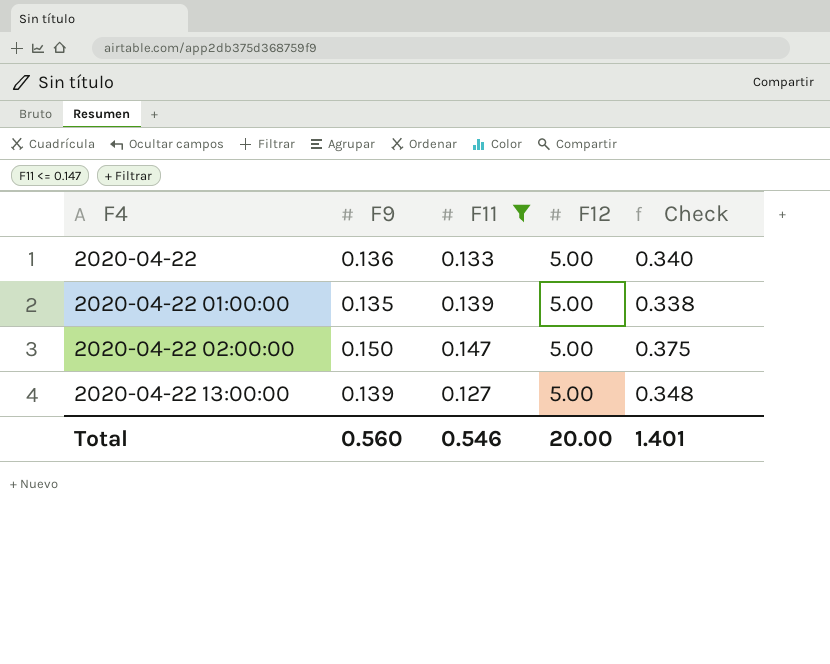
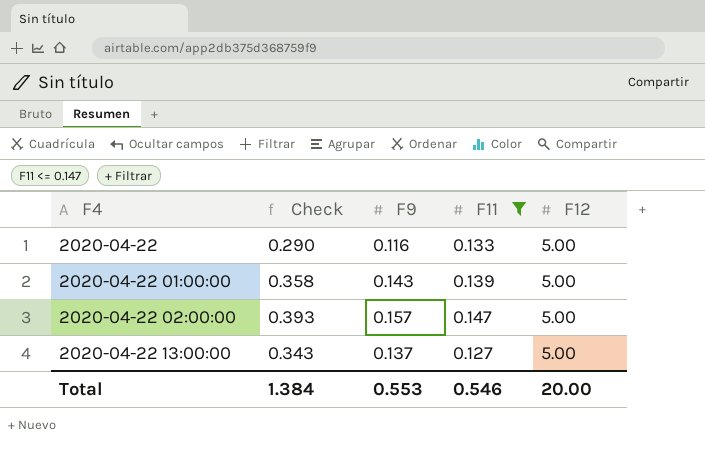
column Check | position: 5 -> 2
2020-04-22 | Check: 0.340 -> 0.290
2020-04-22 | F9: 0.136 -> 0.116
2020-04-22 01:00:00 | Check: 0.338 -> 0.358
2020-04-22 01:00:00 | F9: 0.135 -> 0.143
2020-04-22 02:00:00 | Check: 0.375 -> 0.393
2020-04-22 02:00:00 | F9: 0.150 -> 0.157
2020-04-22 13:00:00 | Check: 0.348 -> 0.343
2020-04-22 13:00:00 | F9: 0.139 -> 0.137
Total | Check: 1.401 -> 1.384
Total | F9: 0.560 -> 0.553

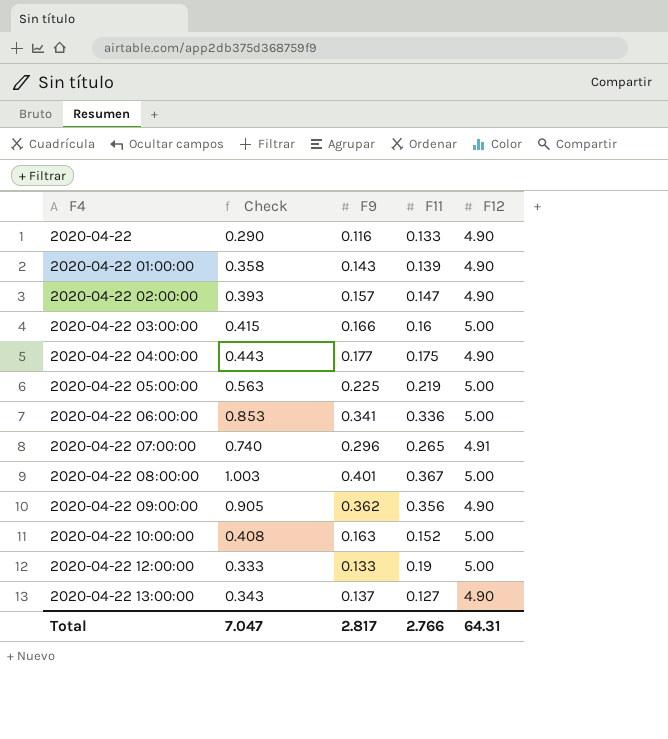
filter: F11 <= 0.147 -> none
2020-04-22 | F12: 5.00 -> 4.90
2020-04-22 01:00:00 | F12: 5.00 -> 4.90
2020-04-22 02:00:00 | F12: 5.00 -> 4.90
2020-04-22 13:00:00 | F12: 5.00 -> 4.90
Total | Check: 1.384 -> 7.047
Total | F9: 0.553 -> 2.817
Total | F11: 0.546 -> 2.766
Total | F12: 20.00 -> 64.31

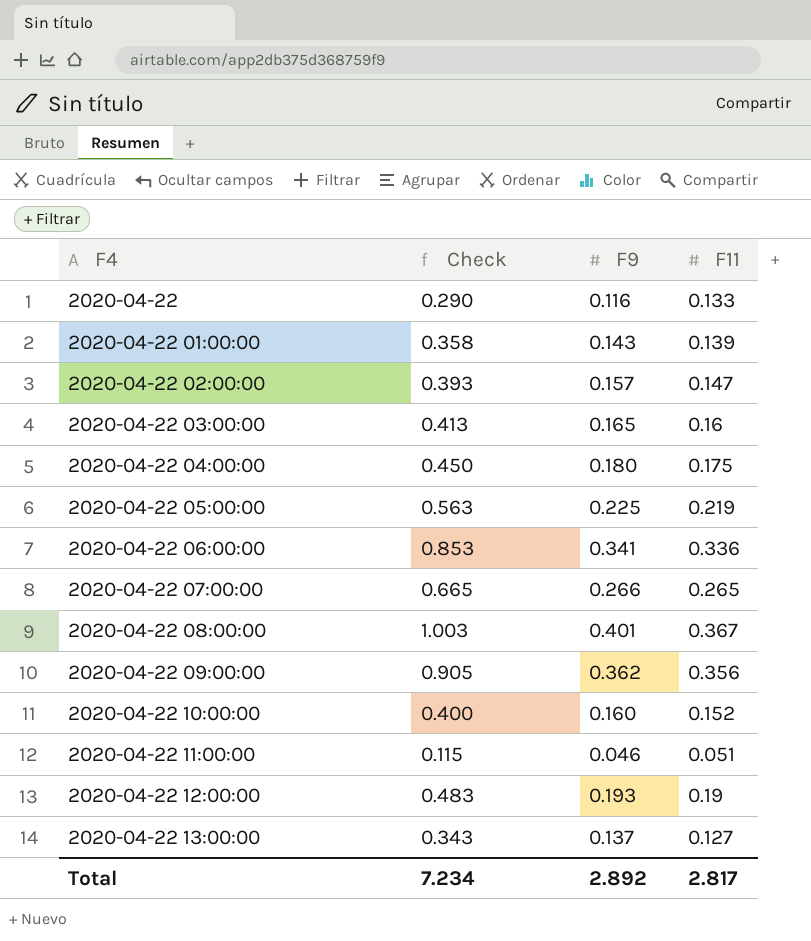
column F12 | position: 5 -> none
2020-04-22 03:00:00 | Check: 0.415 -> 0.413
2020-04-22 03:00:00 | F9: 0.166 -> 0.165
2020-04-22 04:00:00 | Check: 0.443 -> 0.450
2020-04-22 04:00:00 | F9: 0.177 -> 0.180
2020-04-22 07:00:00 | Check: 0.740 -> 0.665
2020-04-22 07:00:00 | F9: 0.296 -> 0.266
2020-04-22 10:00:00 | Check: 0.408 -> 0.400
2020-04-22 10:00:00 | F9: 0.163 -> 0.160
row 2020-04-22 11:00:00: none -> 0.115 | 0.046 | 0.051
2020-04-22 12:00:00 | Check: 0.333 -> 0.483
2020-04-22 12:00:00 | F9: 0.133 -> 0.193
Total | Check: 7.047 -> 7.234
Total | F9: 2.817 -> 2.892
Total | F11: 2.766 -> 2.817

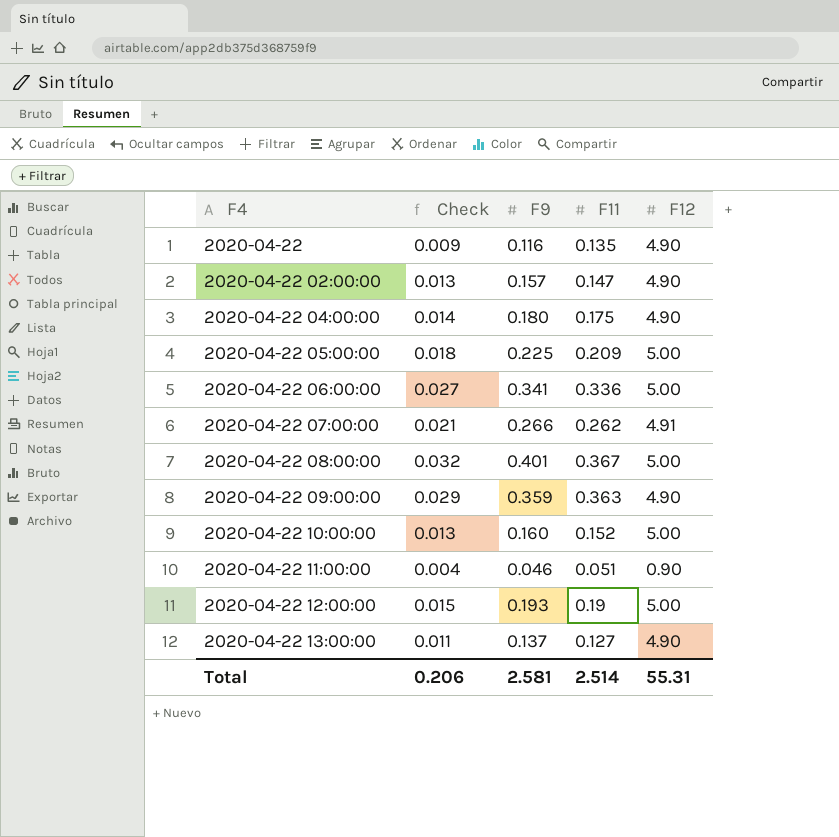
column Check | formula: [F9] * 2.5 -> [F9] * 0.08
column F12 | position: none -> 5
row 2020-04-22 01:00:00: 0.358 | 0.143 | 0.139 -> none
row 2020-04-22 03:00:00: 0.413 | 0.165 | 0.16 -> none
2020-04-22 | F11: 0.133 -> 0.135
2020-04-22 05:00:00 | F11: 0.219 -> 0.209
2020-04-22 07:00:00 | F11: 0.265 -> 0.262
2020-04-22 09:00:00 | F9: 0.362 -> 0.359
2020-04-22 09:00:00 | F11: 0.356 -> 0.363
Total | Check: 7.234 -> 0.206
Total | F9: 2.892 -> 2.581
Total | F11: 2.817 -> 2.514

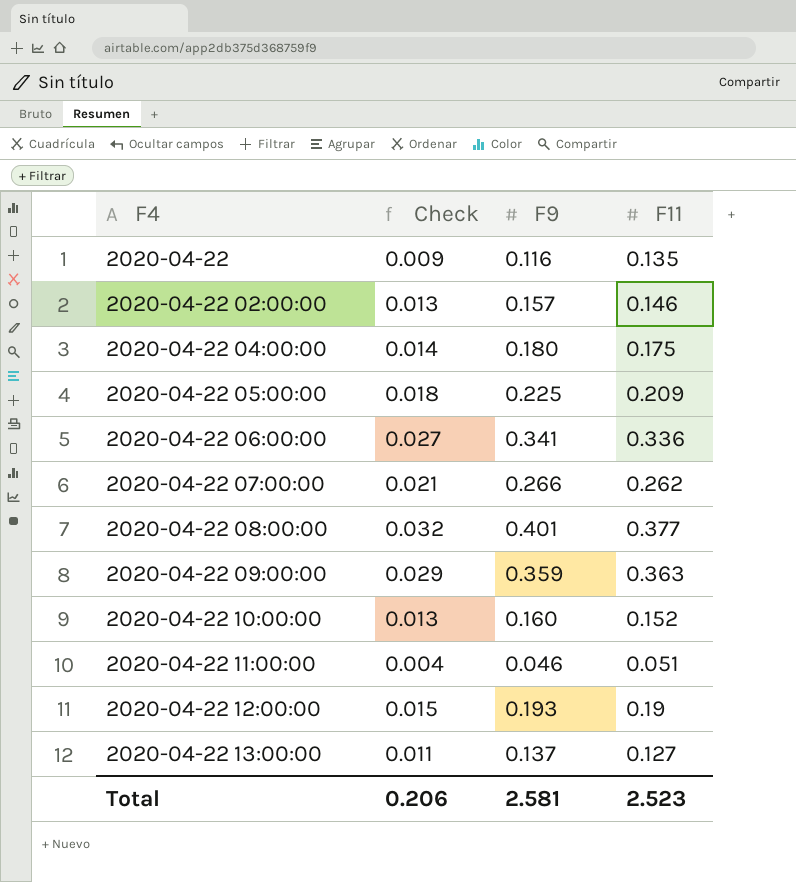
column F12 | position: 5 -> none
2020-04-22 02:00:00 | F11: 0.147 -> 0.146
2020-04-22 08:00:00 | F11: 0.367 -> 0.377
Total | F11: 2.514 -> 2.523

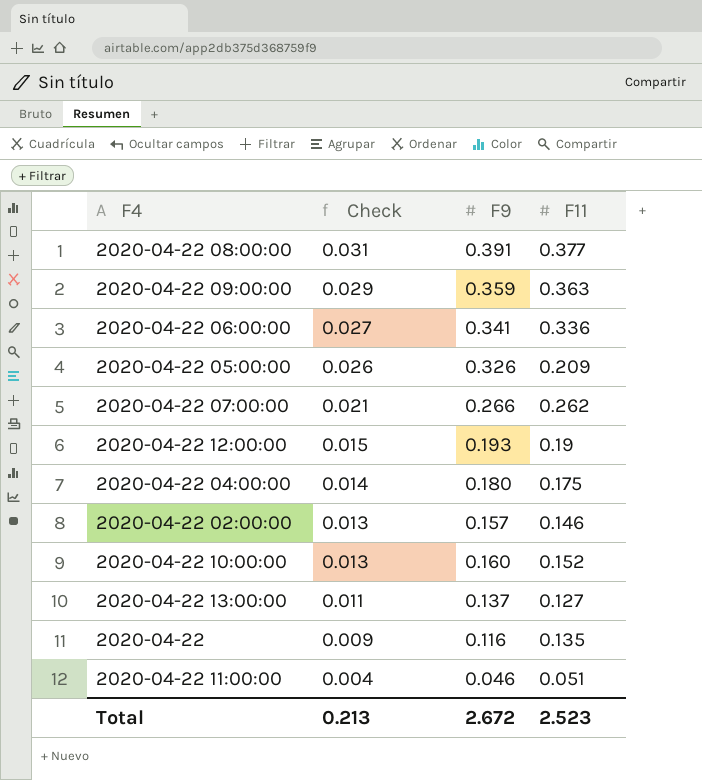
row order: F4 ascending -> Check descending
2020-04-22 08:00:00 | Check: 0.032 -> 0.031
2020-04-22 08:00:00 | F9: 0.401 -> 0.391
2020-04-22 05:00:00 | Check: 0.018 -> 0.026
2020-04-22 05:00:00 | F9: 0.225 -> 0.326
Total | Check: 0.206 -> 0.213
Total | F9: 2.581 -> 2.672

